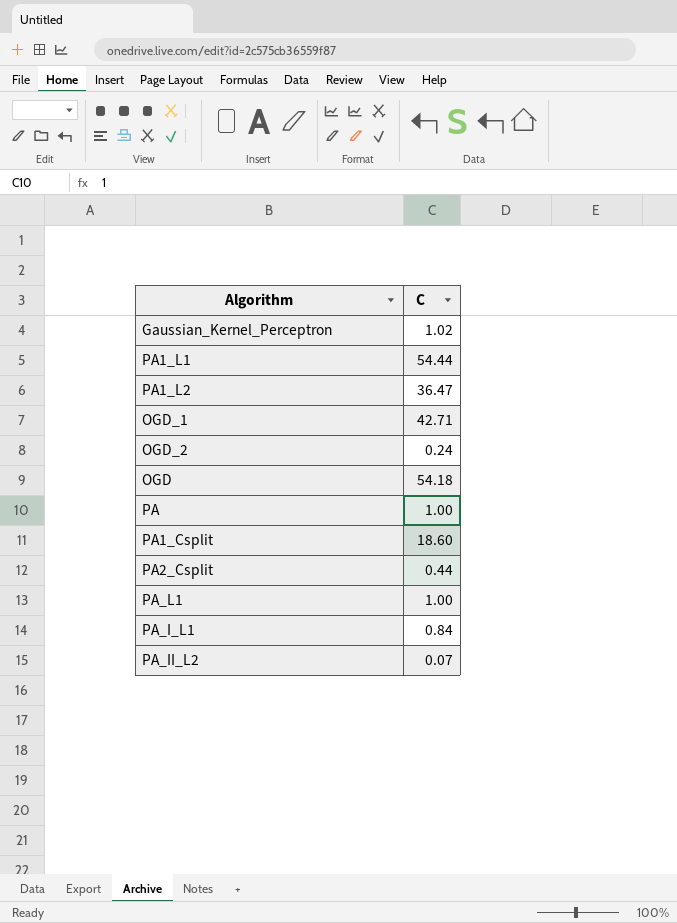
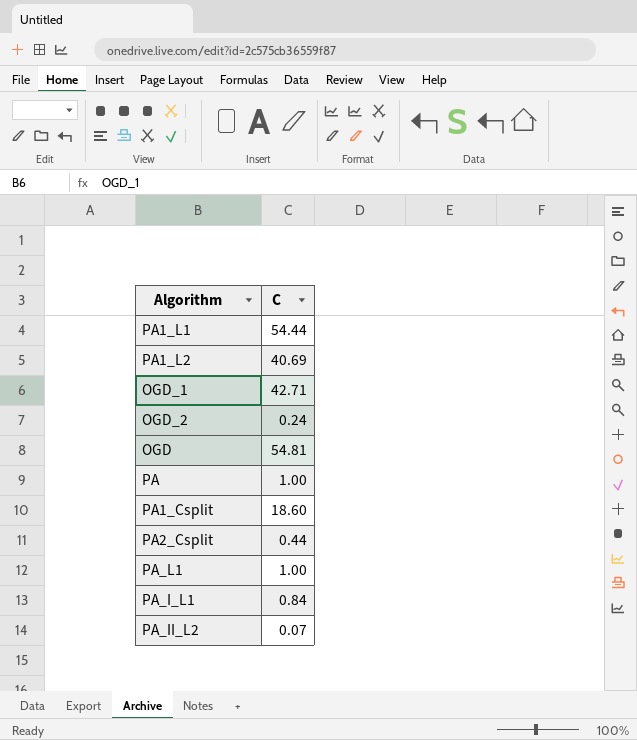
row Gaussian_Kernel_Perceptron: 1.02 -> none
PA1_L2 | C: 36.47 -> 40.69
OGD | C: 54.18 -> 54.81

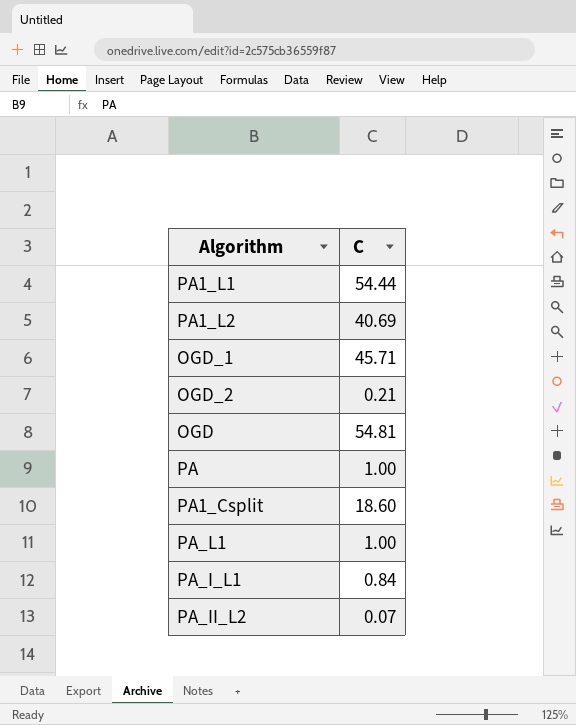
row PA2_Csplit: 0.44 -> none
OGD_1 | C: 42.71 -> 45.71
OGD_2 | C: 0.24 -> 0.21

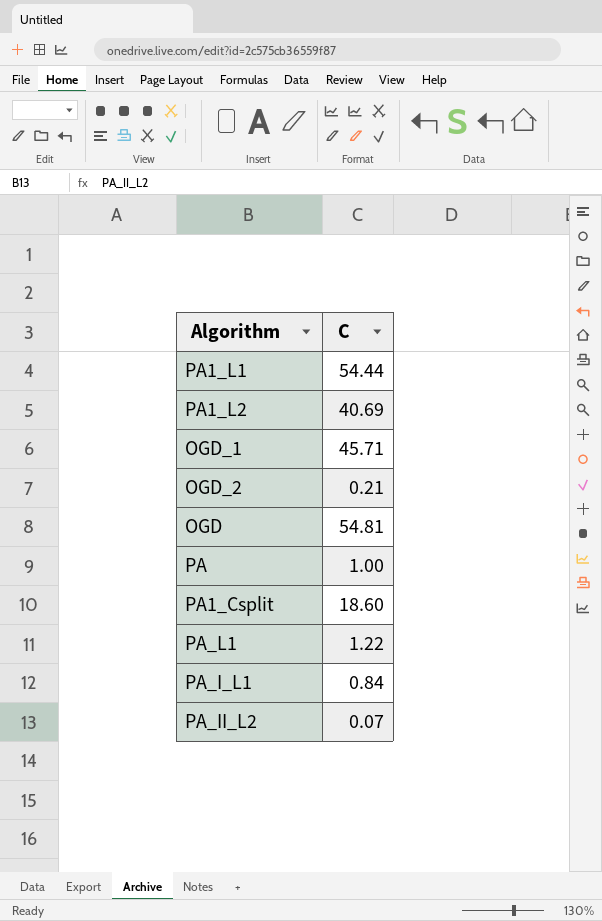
PA_L1 | C: 1.00 -> 1.22

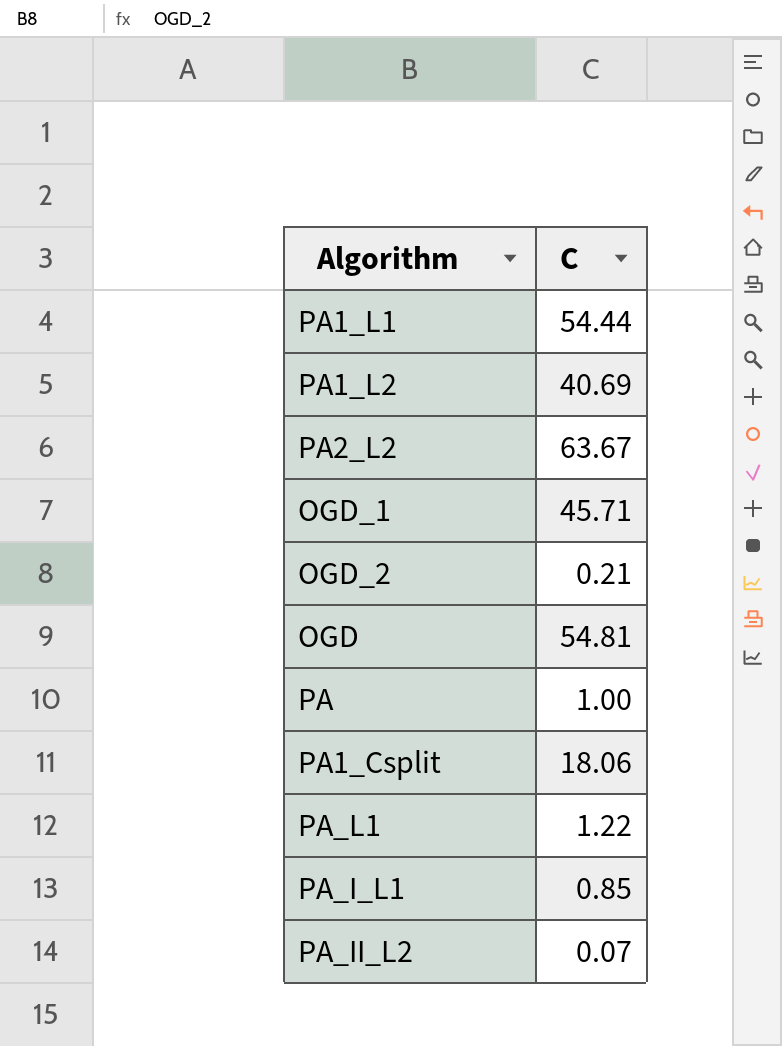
row PA2_L2: none -> 63.67
PA1_Csplit | C: 18.60 -> 18.06
PA_I_L1 | C: 0.84 -> 0.85

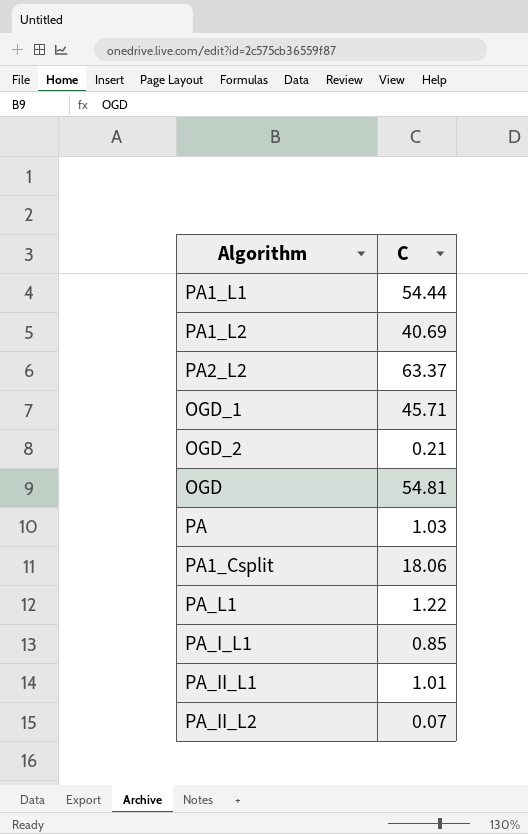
PA2_L2 | C: 63.67 -> 63.37
PA | C: 1.00 -> 1.03
row PA_II_L1: none -> 1.01

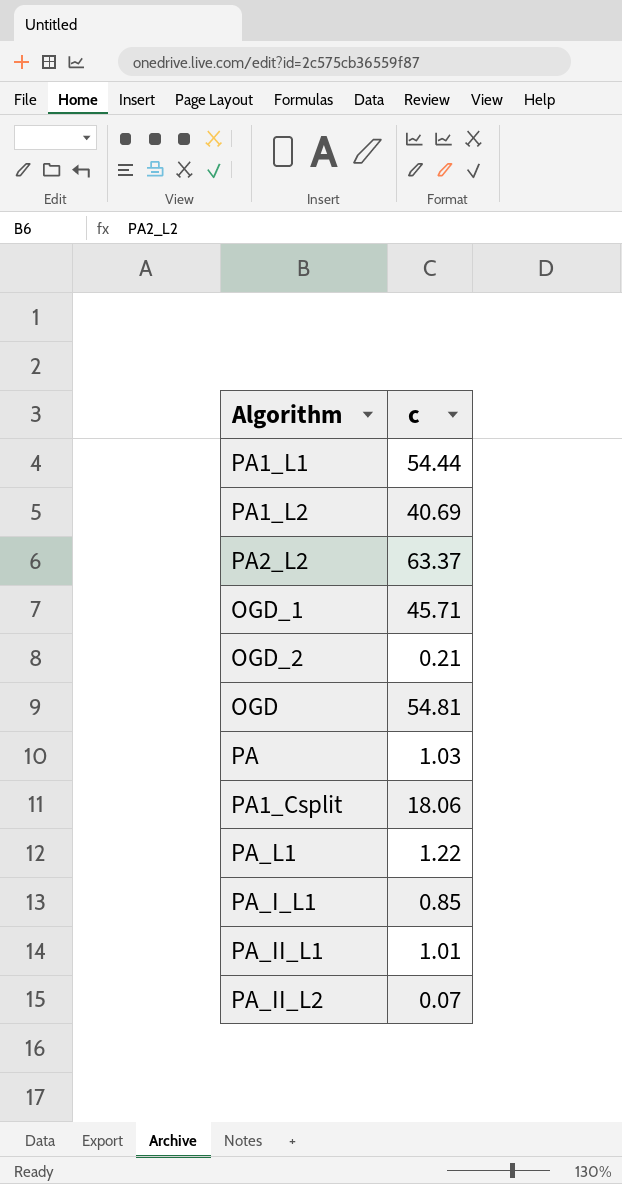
column name: C -> c

